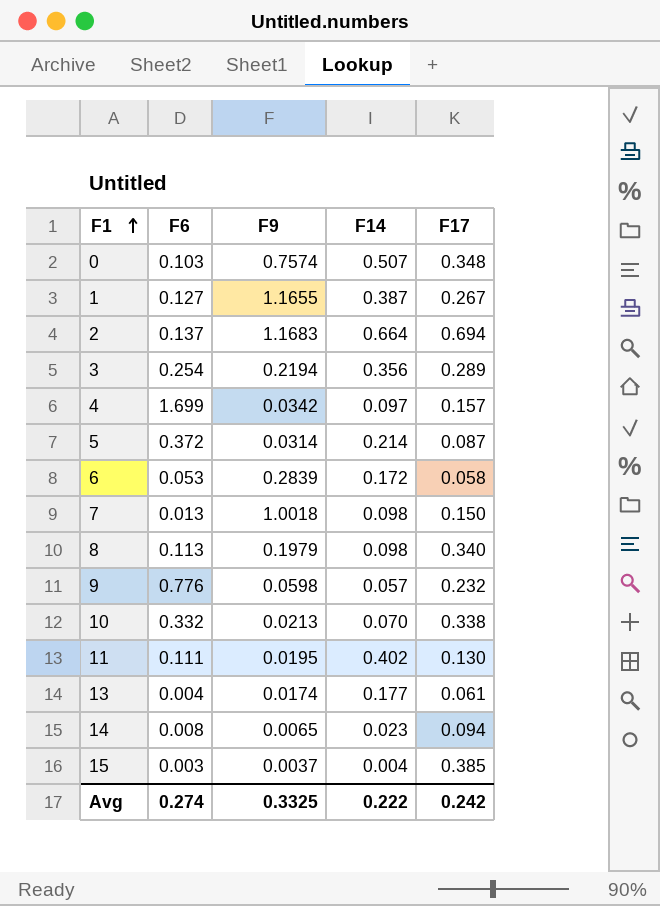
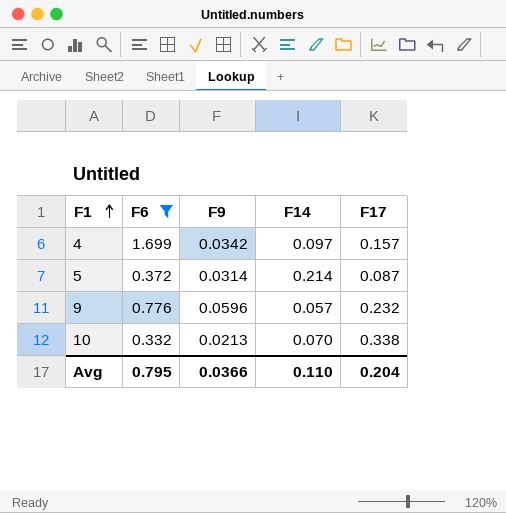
filter: none -> F6 >= 0.332
9 | F9: 0.0598 -> 0.0596
Avg | F6: 0.274 -> 0.795
Avg | F9: 0.3325 -> 0.0366
Avg | F14: 0.222 -> 0.110
Avg | F17: 0.242 -> 0.204

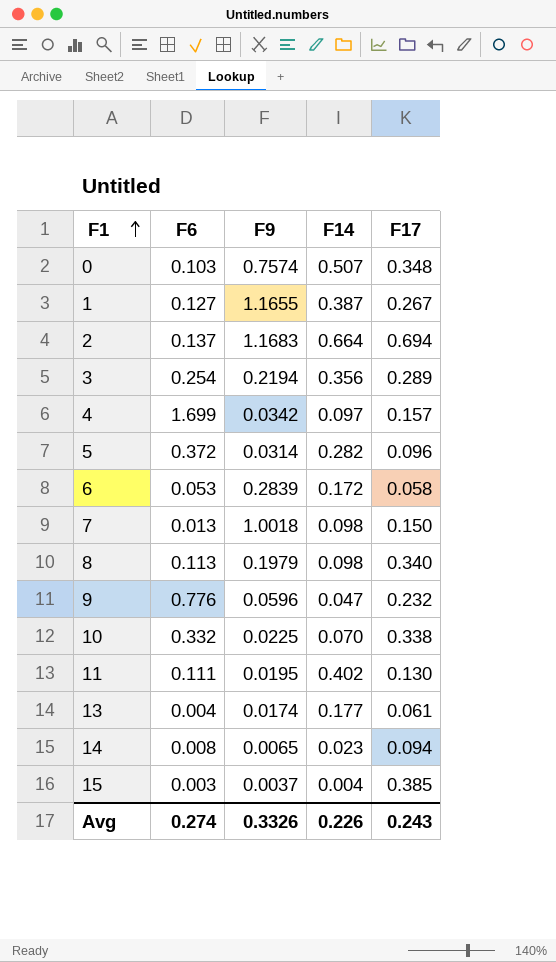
filter: F6 >= 0.332 -> none
5 | F14: 0.214 -> 0.282
5 | F17: 0.087 -> 0.096
9 | F14: 0.057 -> 0.047
10 | F9: 0.0213 -> 0.0225
Avg | F6: 0.795 -> 0.274
Avg | F9: 0.0366 -> 0.3326
Avg | F14: 0.110 -> 0.226
Avg | F17: 0.204 -> 0.243

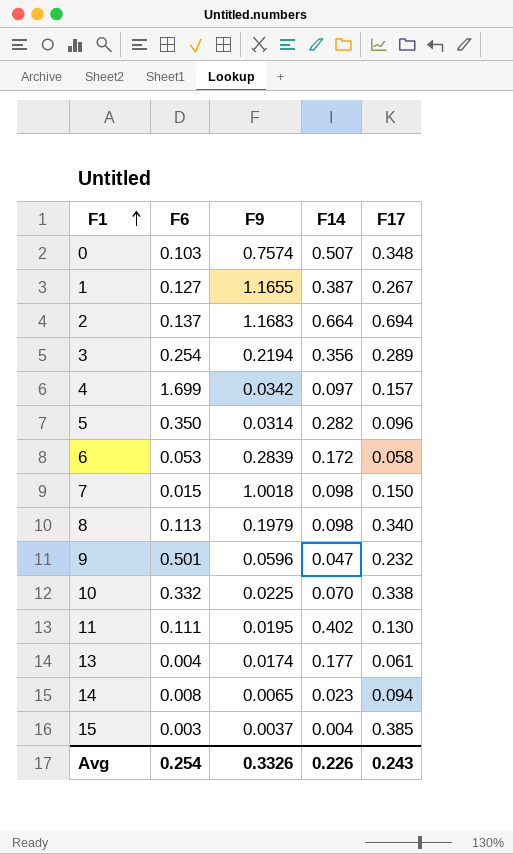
5 | F6: 0.372 -> 0.350
7 | F6: 0.013 -> 0.015
9 | F6: 0.776 -> 0.501
Avg | F6: 0.274 -> 0.254

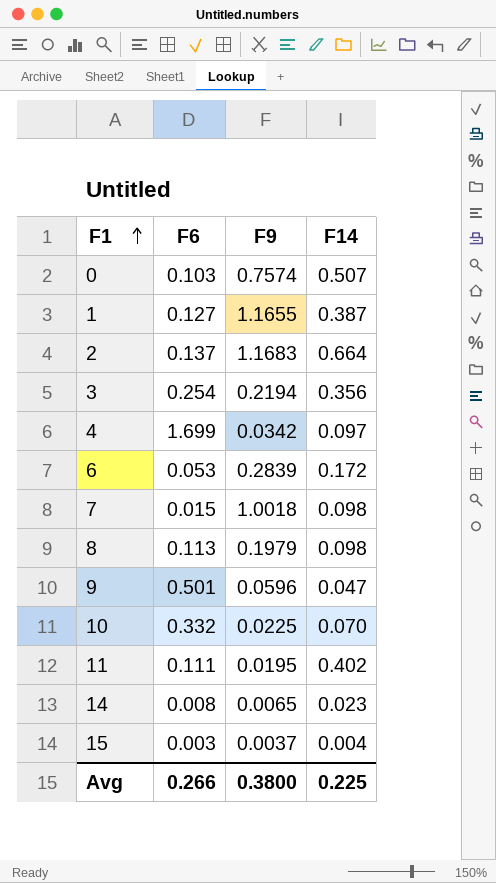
column F17 | position: 5 -> none
row 5: 0.350 | 0.0314 | 0.282 | 0.096 -> none
row 13: 0.004 | 0.0174 | 0.177 | 0.061 -> none
Avg | F6: 0.254 -> 0.266
Avg | F9: 0.3326 -> 0.3800
Avg | F14: 0.226 -> 0.225

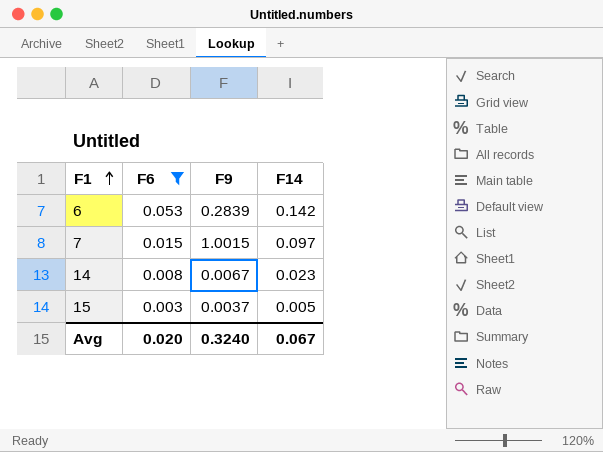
filter: none -> F6 <= 0.053
6 | F14: 0.172 -> 0.142
7 | F9: 1.0018 -> 1.0015
7 | F14: 0.098 -> 0.097
14 | F9: 0.0065 -> 0.0067
15 | F14: 0.004 -> 0.005
Avg | F6: 0.266 -> 0.020
Avg | F9: 0.3800 -> 0.3240
Avg | F14: 0.225 -> 0.067

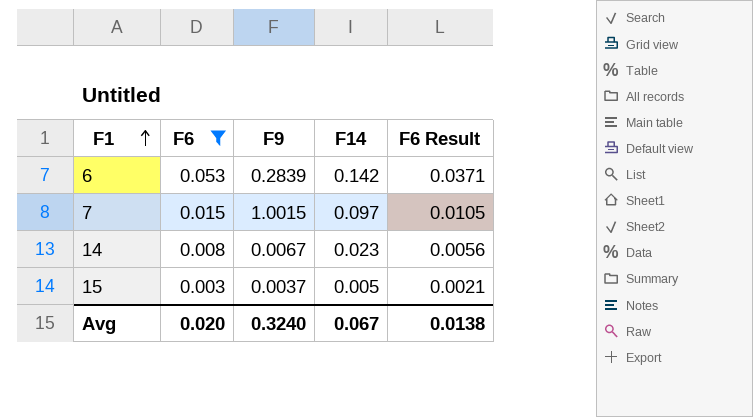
column F6 Result | formula: none -> [F6] * 0.7

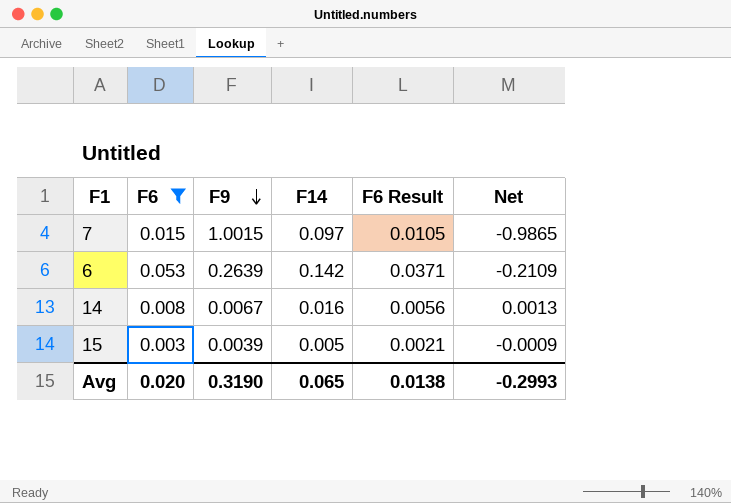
row order: F1 ascending -> F9 descending
column Net | formula: none -> [F6] - [F9]
6 | F9: 0.2839 -> 0.2639
14 | F14: 0.023 -> 0.016
15 | F9: 0.0037 -> 0.0039
Avg | F9: 0.3240 -> 0.3190
Avg | F14: 0.067 -> 0.065

